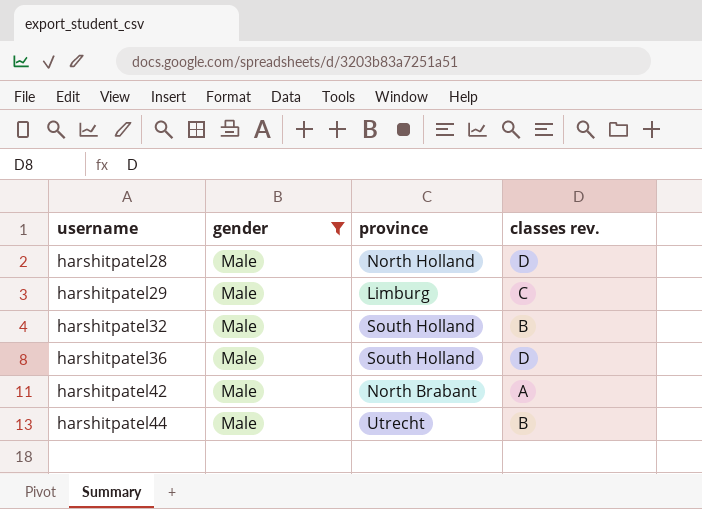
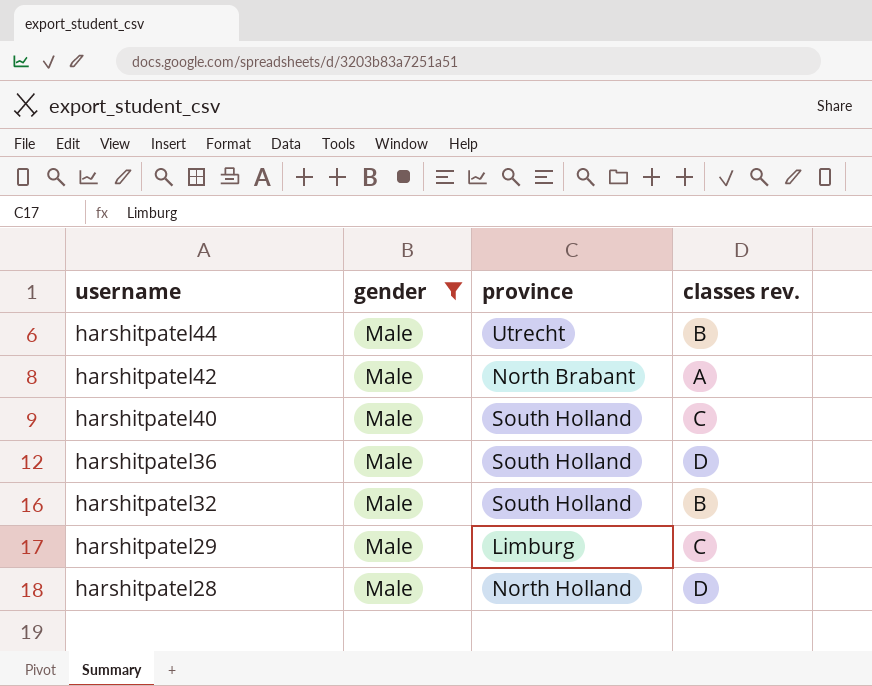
row order: username ascending -> username descending
row harshitpatel40: none -> Male | South Holland | C

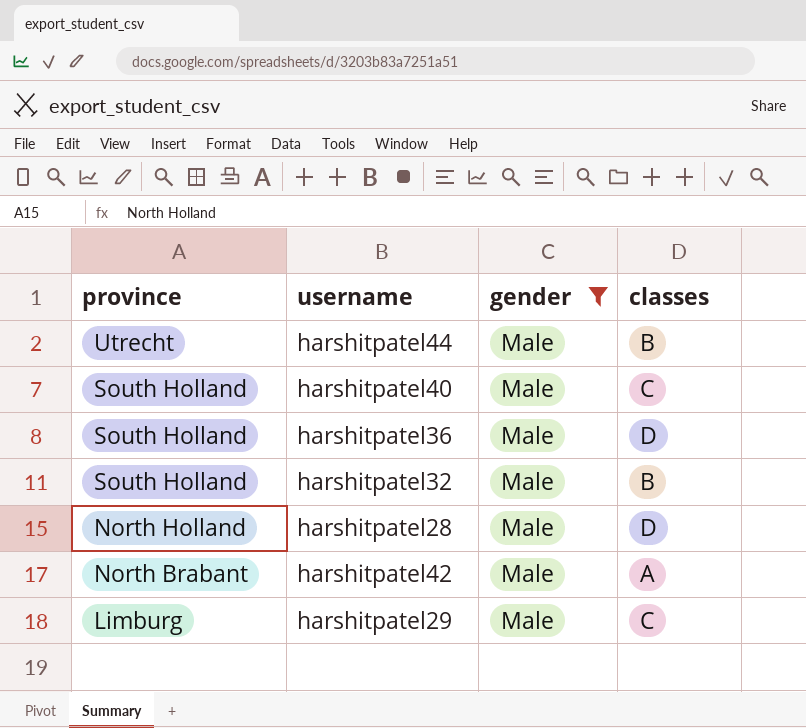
row order: username descending -> province descending
column province | position: 3 -> 1
column name: classes rev. -> classes

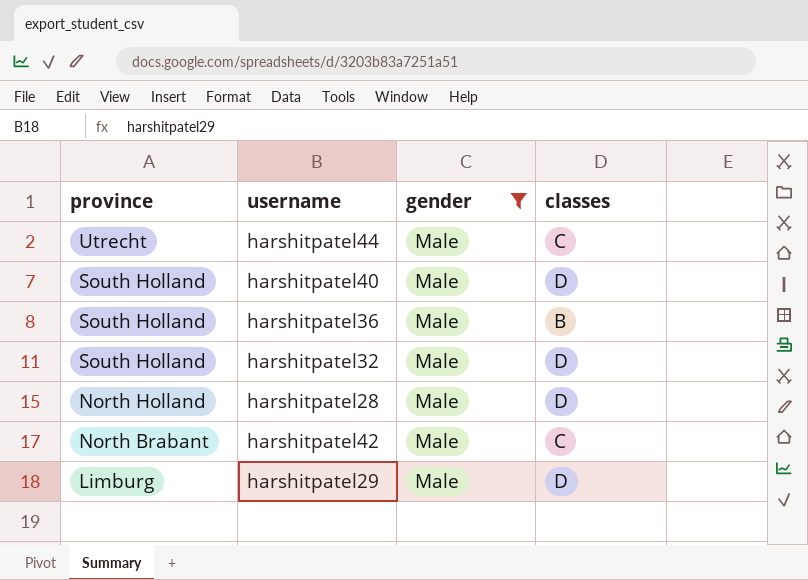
harshitpatel44 | classes: B -> C
harshitpatel40 | classes: C -> D
harshitpatel36 | classes: D -> B
harshitpatel32 | classes: B -> D
harshitpatel42 | classes: A -> C
harshitpatel29 | classes: C -> D

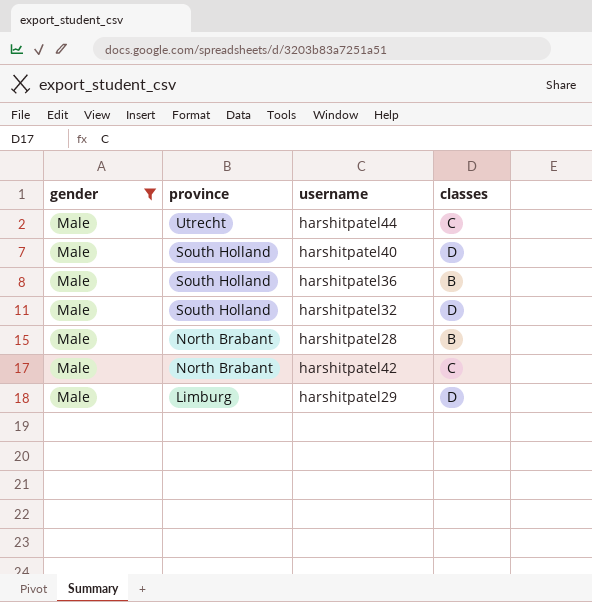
column gender | position: 3 -> 1
harshitpatel28 | province: North Holland -> North Brabant
harshitpatel28 | classes: D -> B

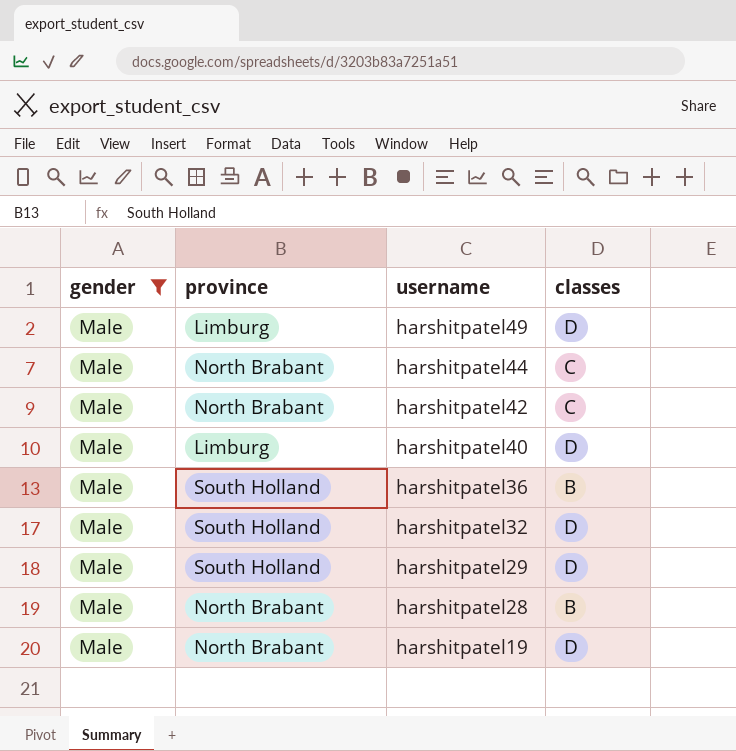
row order: province descending -> username descending
row harshitpatel49: none -> Male | Limburg | D
harshitpatel44 | province: Utrecht -> North Brabant
harshitpatel40 | province: South Holland -> Limburg
harshitpatel29 | province: Limburg -> South Holland
row harshitpatel19: none -> Male | North Brabant | D

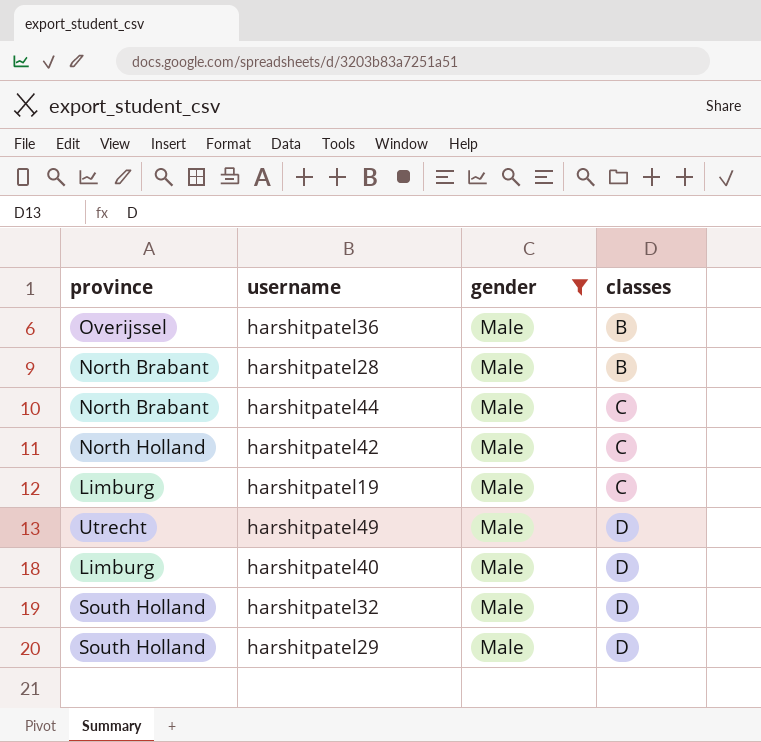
row order: username descending -> classes ascending
column gender | position: 1 -> 3
harshitpatel36 | province: South Holland -> Overijssel
harshitpatel42 | province: North Brabant -> North Holland
harshitpatel19 | province: North Brabant -> Limburg
harshitpatel19 | classes: D -> C
harshitpatel49 | province: Limburg -> Utrecht

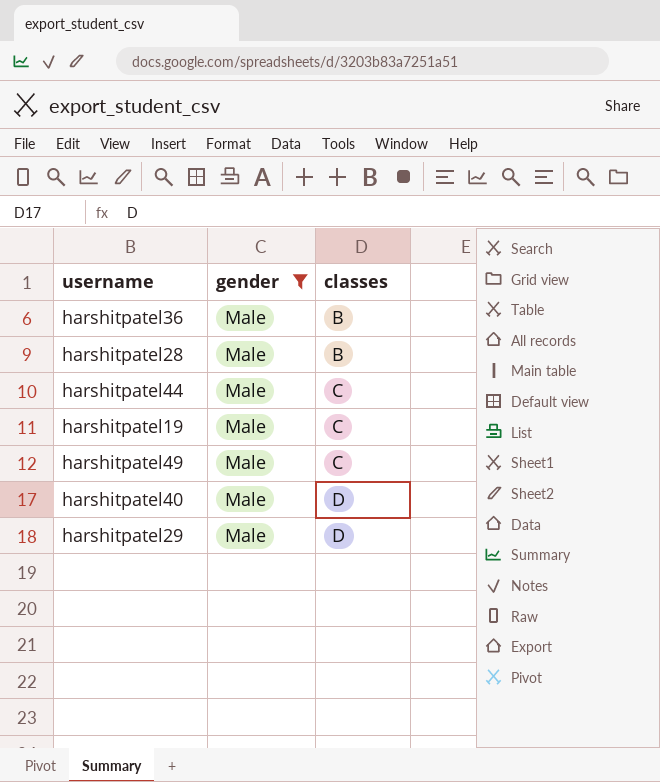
column province | position: 1 -> none
row harshitpatel42: North Holland | Male | C -> none
row harshitpatel32: South Holland | Male | D -> none
harshitpatel49 | classes: D -> C

